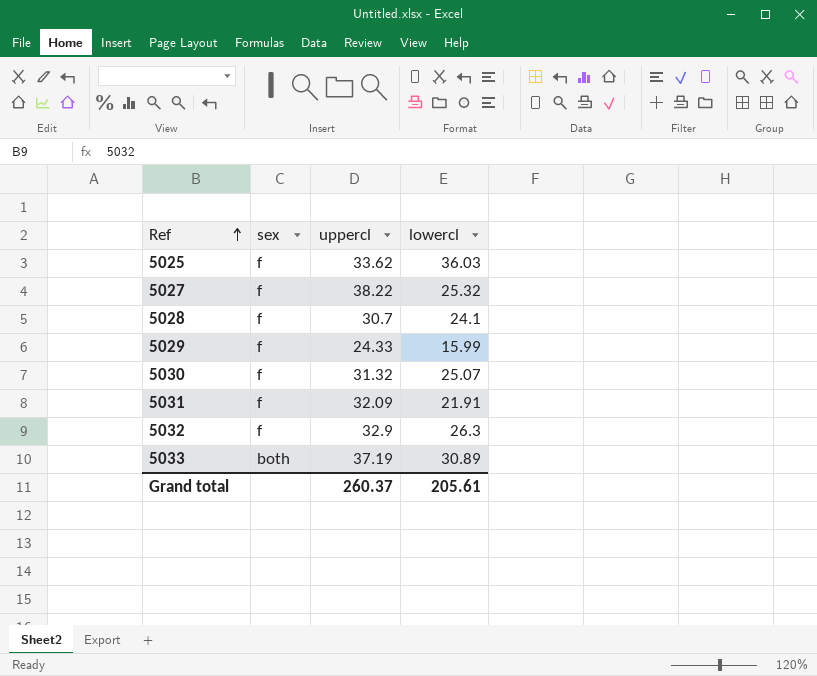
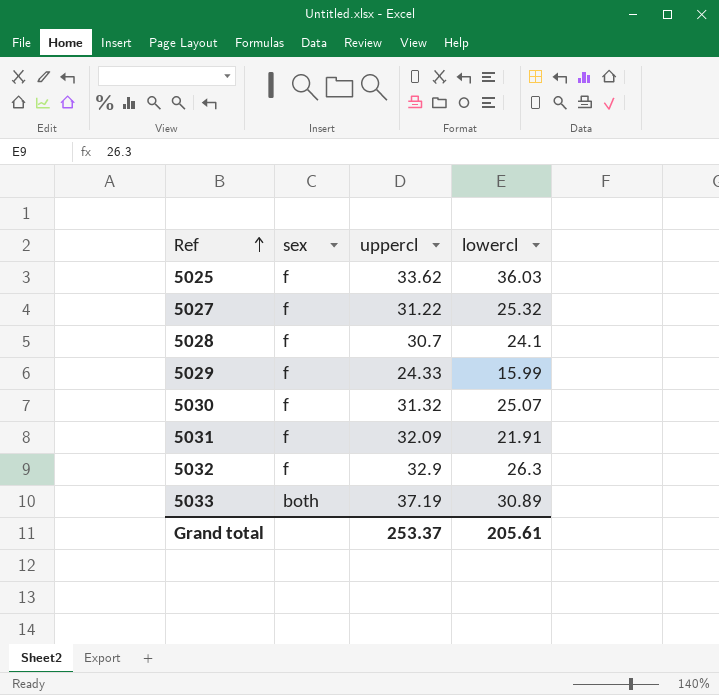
5027 | uppercl: 38.22 -> 31.22
Grand total | uppercl: 260.37 -> 253.37

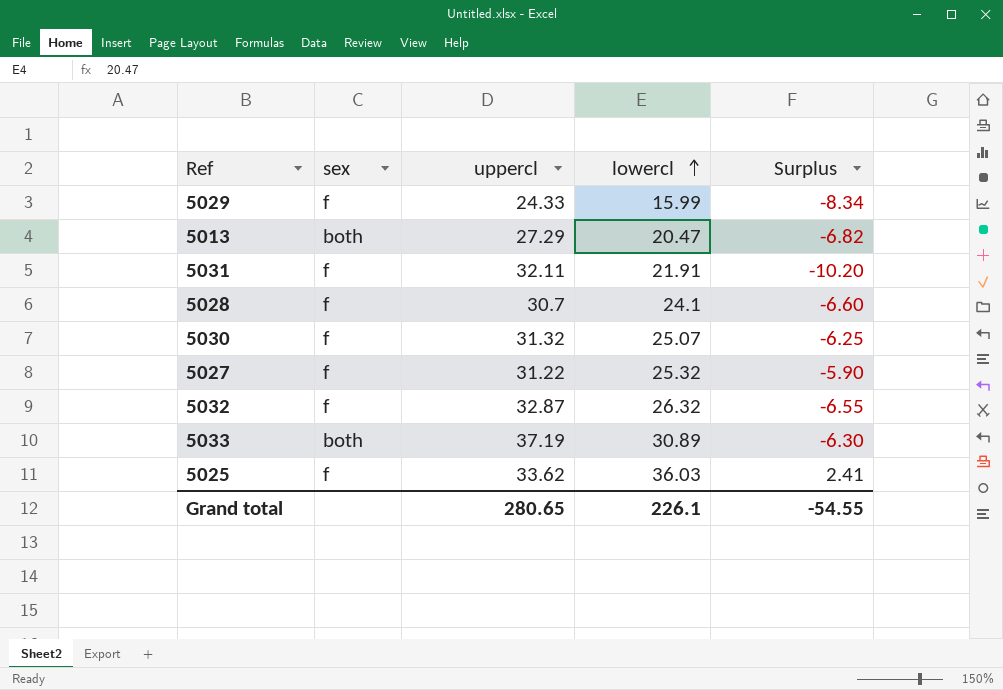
row order: Ref ascending -> lowercl ascending
column Surplus | formula: none -> [lowercl] - [uppercl]
row 5013: none -> both | 27.29 | 20.47 | -6.82
5031 | uppercl: 32.09 -> 32.11
5032 | uppercl: 32.9 -> 32.87
5032 | lowercl: 26.3 -> 26.32
Grand total | uppercl: 253.37 -> 280.65
Grand total | lowercl: 205.61 -> 226.1

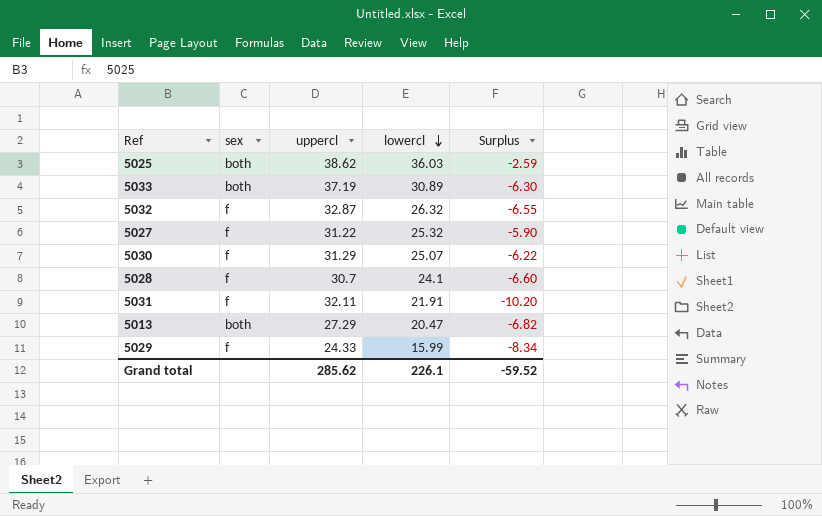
row order: lowercl ascending -> lowercl descending
5025 | sex: f -> both
5025 | uppercl: 33.62 -> 38.62
5025 | Surplus: 2.41 -> -2.59
5030 | uppercl: 31.32 -> 31.29
5030 | Surplus: -6.25 -> -6.22
Grand total | uppercl: 280.65 -> 285.62
Grand total | Surplus: -54.55 -> -59.52

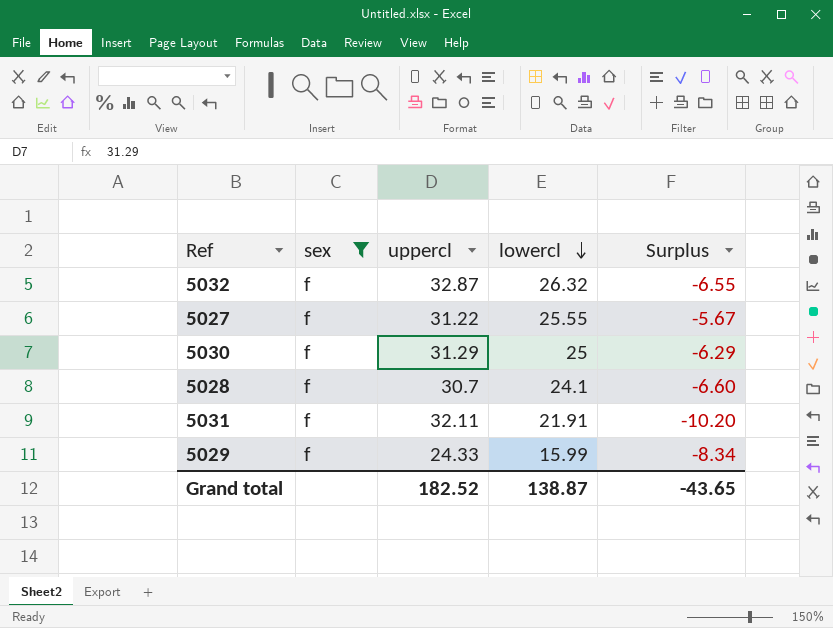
filter: none -> sex = f
5027 | lowercl: 25.32 -> 25.55
5027 | Surplus: -5.90 -> -5.67
5030 | lowercl: 25.07 -> 25
5030 | Surplus: -6.22 -> -6.29
Grand total | uppercl: 285.62 -> 182.52
Grand total | lowercl: 226.1 -> 138.87
Grand total | Surplus: -59.52 -> -43.65

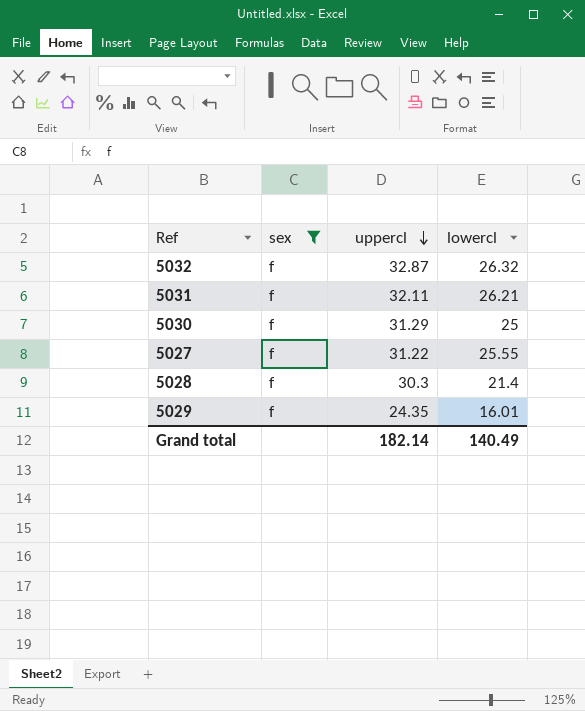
row order: lowercl descending -> uppercl descending
column Surplus | formula: [lowercl] - [uppercl] -> none
5031 | lowercl: 21.91 -> 26.21
5028 | uppercl: 30.7 -> 30.3
5028 | lowercl: 24.1 -> 21.4
5029 | uppercl: 24.33 -> 24.35
5029 | lowercl: 15.99 -> 16.01
Grand total | uppercl: 182.52 -> 182.14
Grand total | lowercl: 138.87 -> 140.49

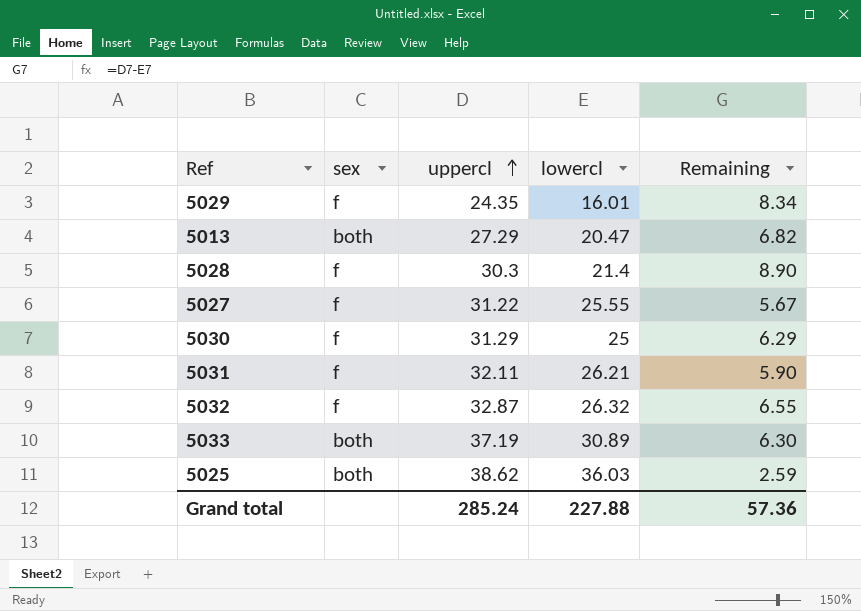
filter: sex = f -> none
row order: uppercl descending -> uppercl ascending
column Remaining | formula: none -> [uppercl] - [lowercl]
Grand total | uppercl: 182.14 -> 285.24
Grand total | lowercl: 140.49 -> 227.88

